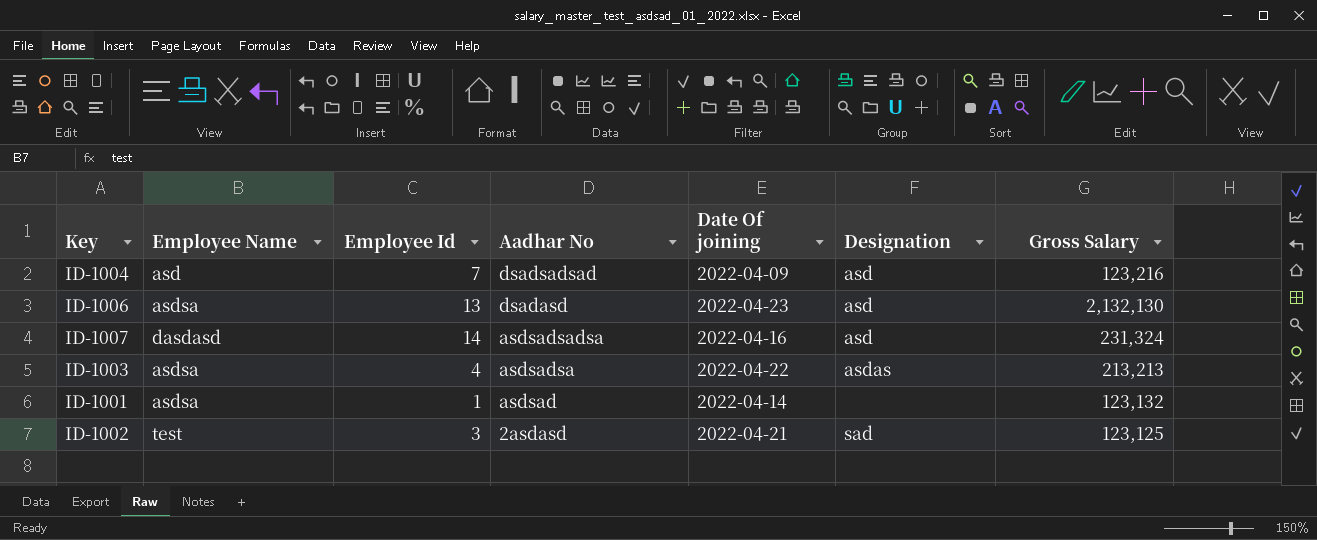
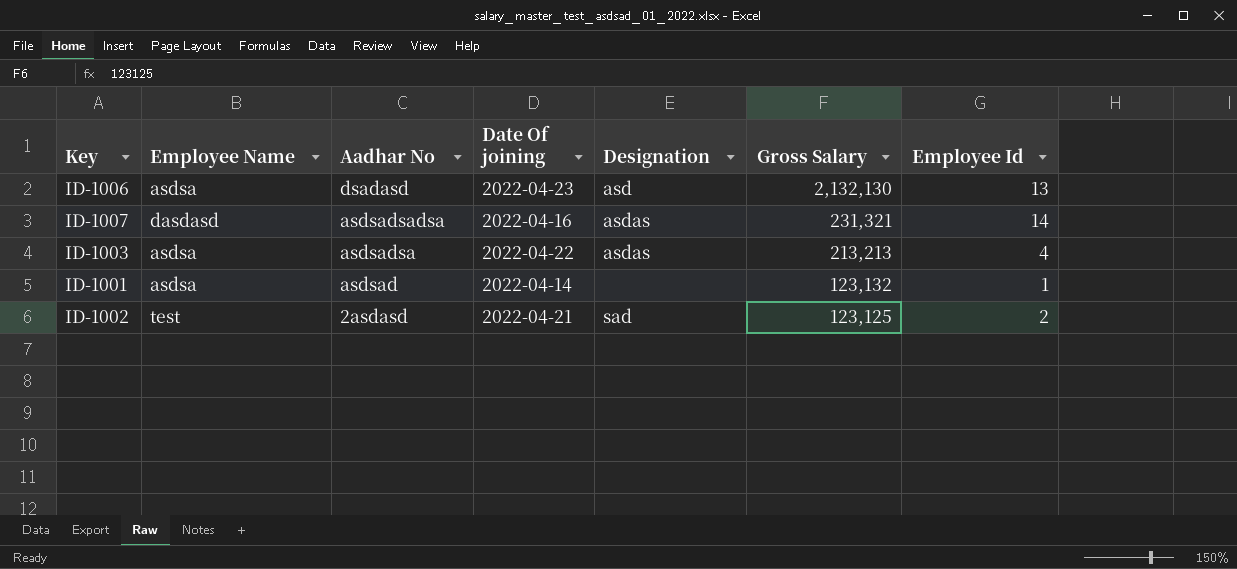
column Employee Id | position: 3 -> 7
row ID-1004: asd | 7 | dsadsadsad | 2022-04-09 | asd | 123,216 -> none
ID-1007 | Designation: asd -> asdas
ID-1007 | Gross Salary: 231,324 -> 231,321
ID-1002 | Employee Id: 3 -> 2

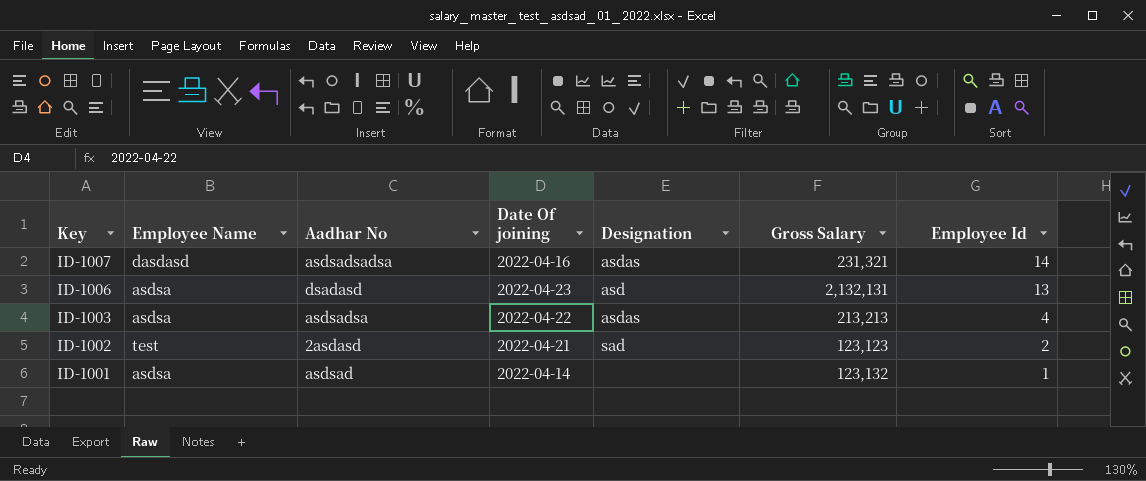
row order: Aadhar No descending -> Key descending
ID-1006 | Gross Salary: 2,132,130 -> 2,132,131
ID-1002 | Gross Salary: 123,125 -> 123,123

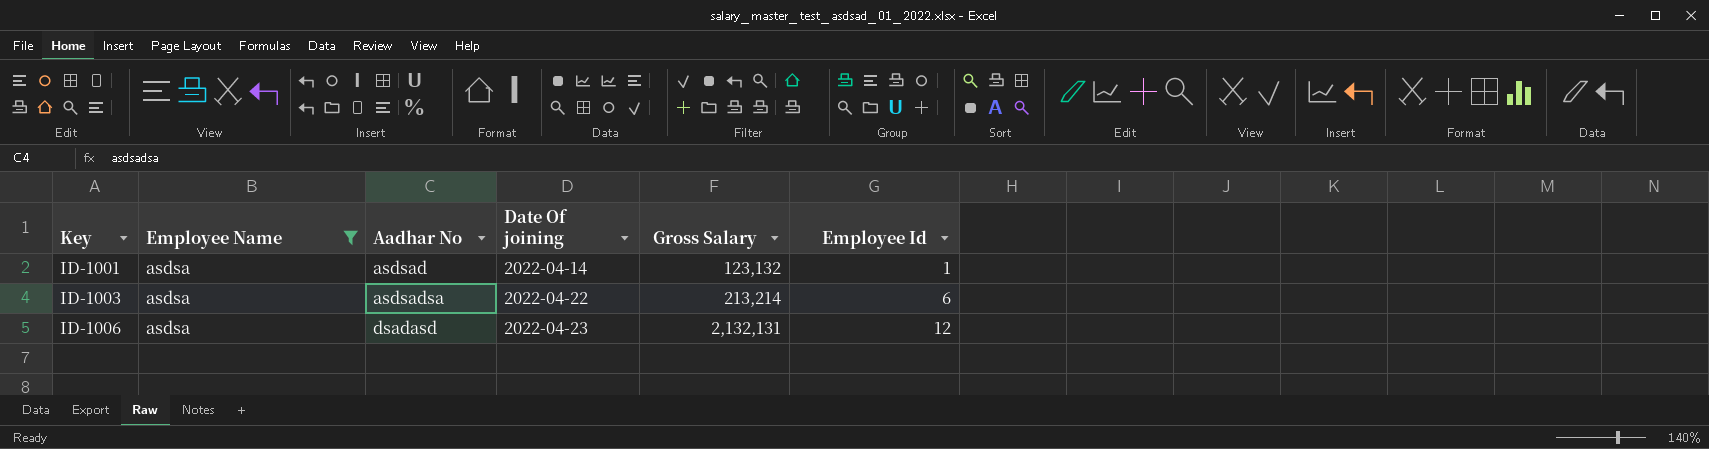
filter: none -> Employee Name = asdsa
row order: Key descending -> Key ascending
column Designation | position: 5 -> none
ID-1003 | Gross Salary: 213,213 -> 213,214
ID-1003 | Employee Id: 4 -> 6
ID-1006 | Employee Id: 13 -> 12

